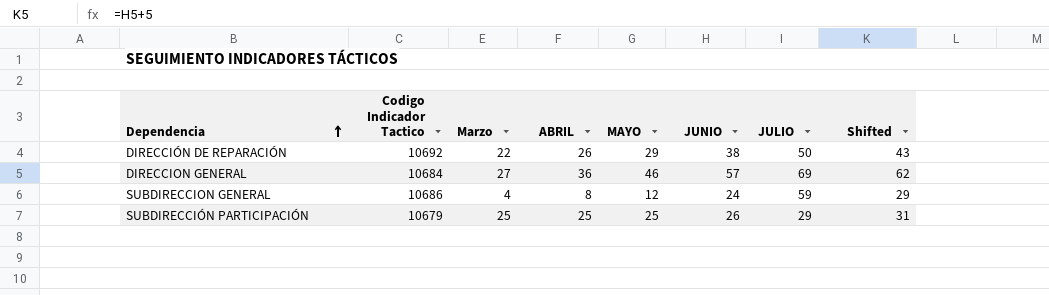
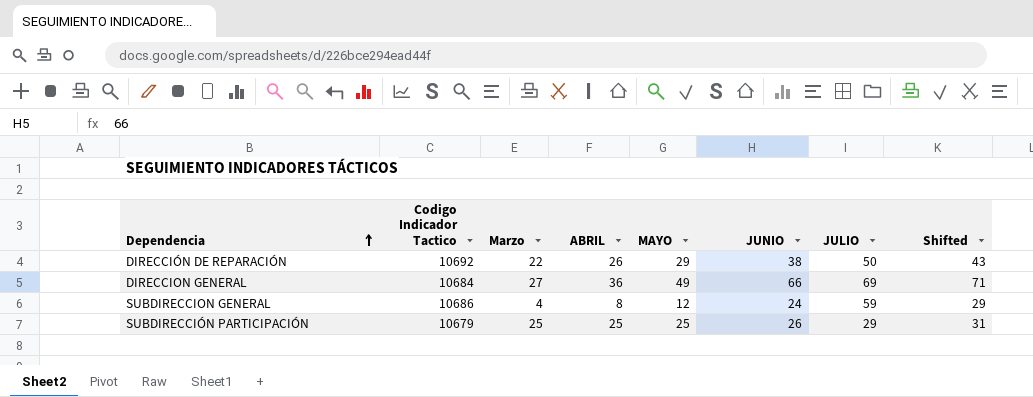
DIRECCION GENERAL | MAYO: 46 -> 49
DIRECCION GENERAL | JUNIO: 57 -> 66
DIRECCION GENERAL | Shifted: 62 -> 71

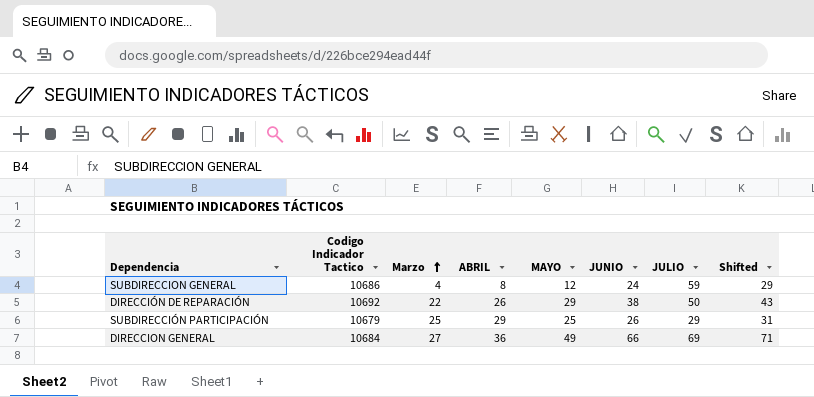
row order: Dependencia ascending -> Marzo ascending
SUBDIRECCIÓN PARTICIPACIÓN | ABRIL: 25 -> 29

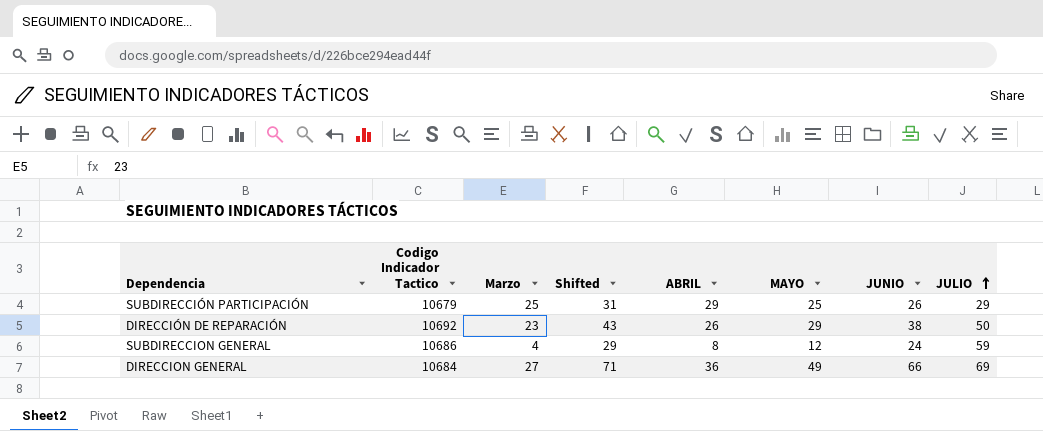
row order: Marzo ascending -> JULIO ascending
column Shifted | position: 8 -> 4
DIRECCIÓN DE REPARACIÓN | Marzo: 22 -> 23

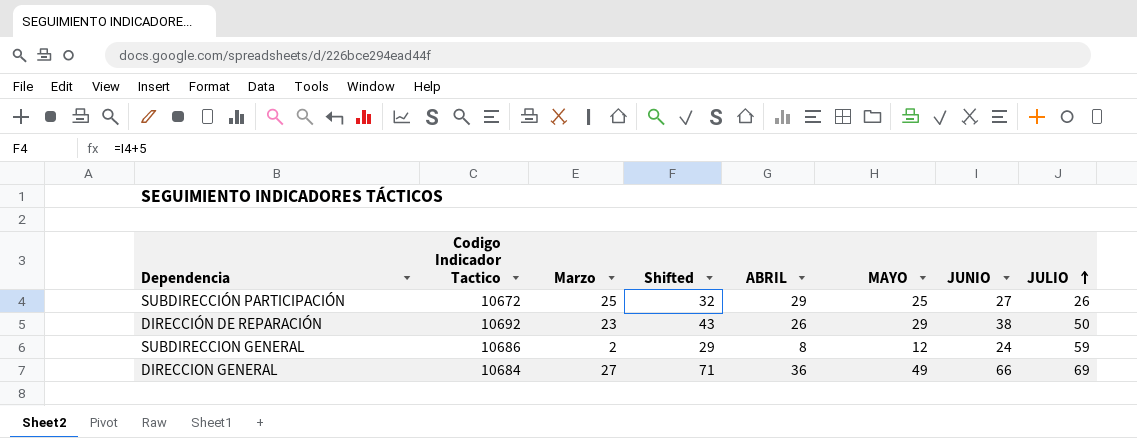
SUBDIRECCIÓN PARTICIPACIÓN | Codigo Indicador Tactico: 10679 -> 10672
SUBDIRECCIÓN PARTICIPACIÓN | Shifted: 31 -> 32
SUBDIRECCIÓN PARTICIPACIÓN | JUNIO: 26 -> 27
SUBDIRECCIÓN PARTICIPACIÓN | JULIO: 29 -> 26
SUBDIRECCION GENERAL | Marzo: 4 -> 2

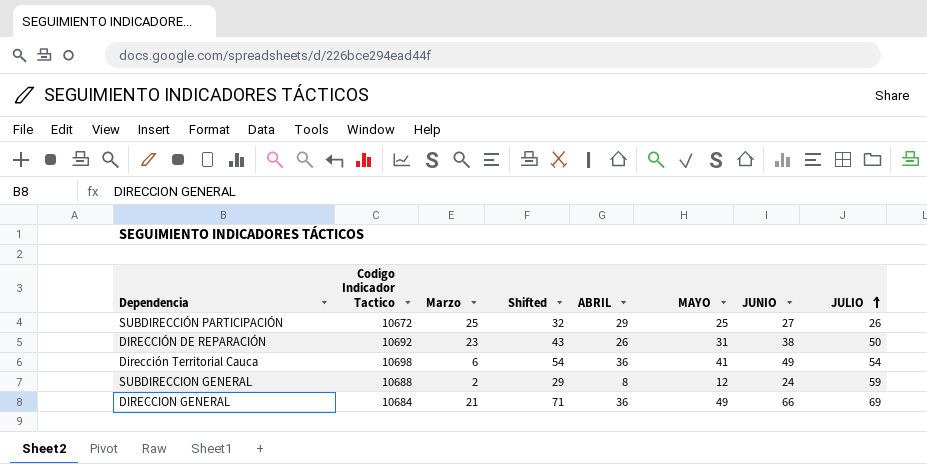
DIRECCIÓN DE REPARACIÓN | MAYO: 29 -> 31
row Dirección Territorial Cauca: none -> 10698 | 6 | 54 | 36 | 41 | 49 | 54
SUBDIRECCION GENERAL | Codigo Indicador Tactico: 10686 -> 10688
DIRECCION GENERAL | Marzo: 27 -> 21

